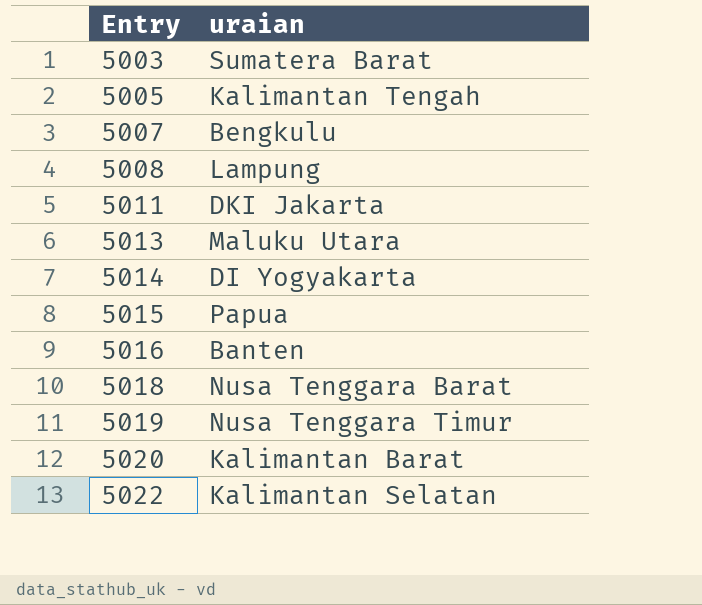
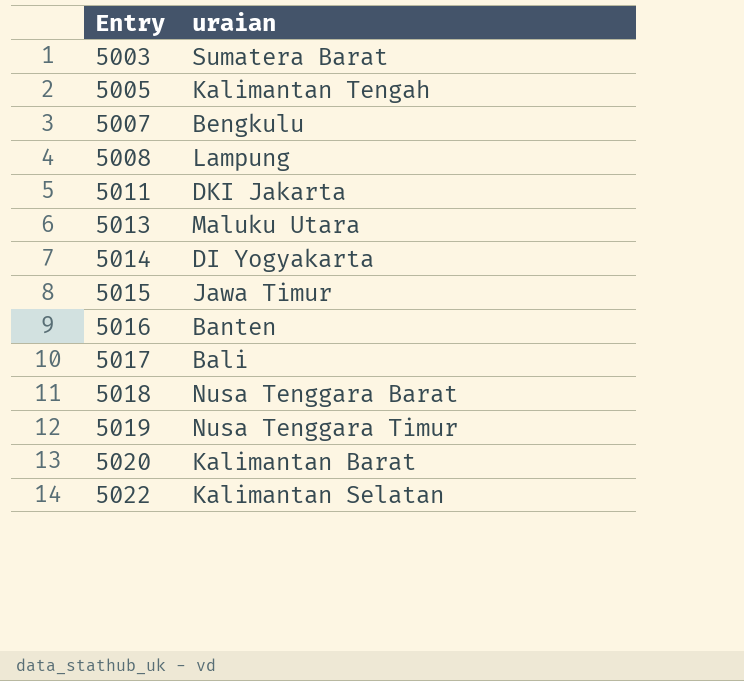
5015 | uraian: Papua -> Jawa Timur
row 5017: none -> Bali

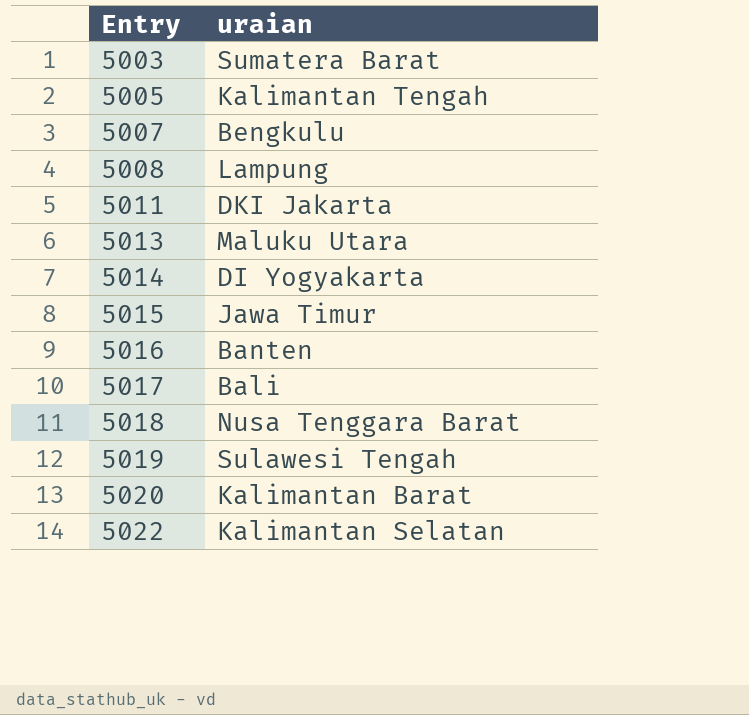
5019 | uraian: Nusa Tenggara Timur -> Sulawesi Tengah

